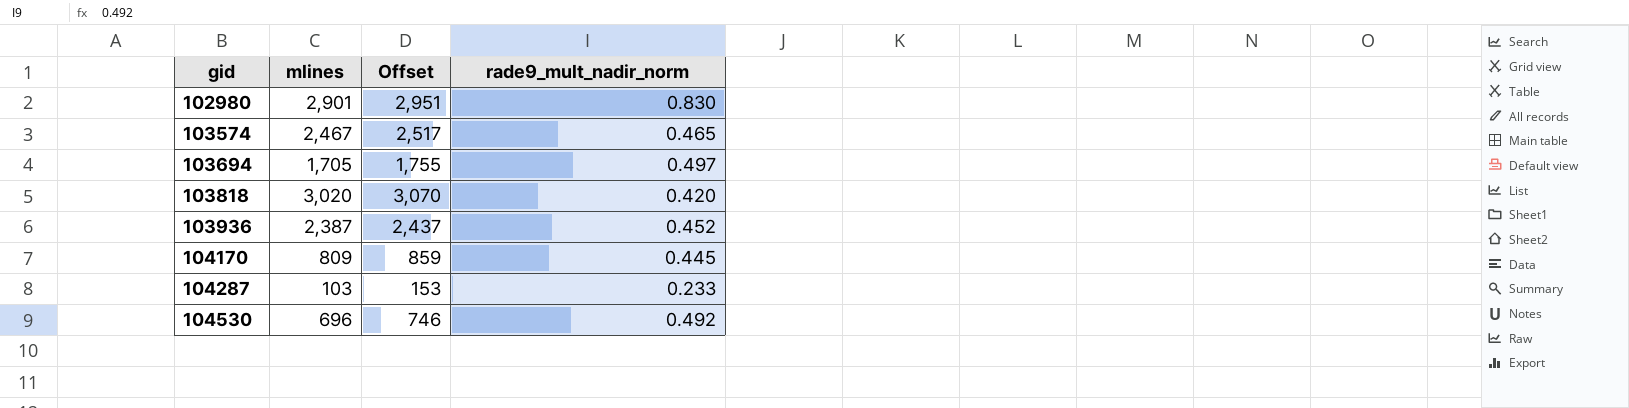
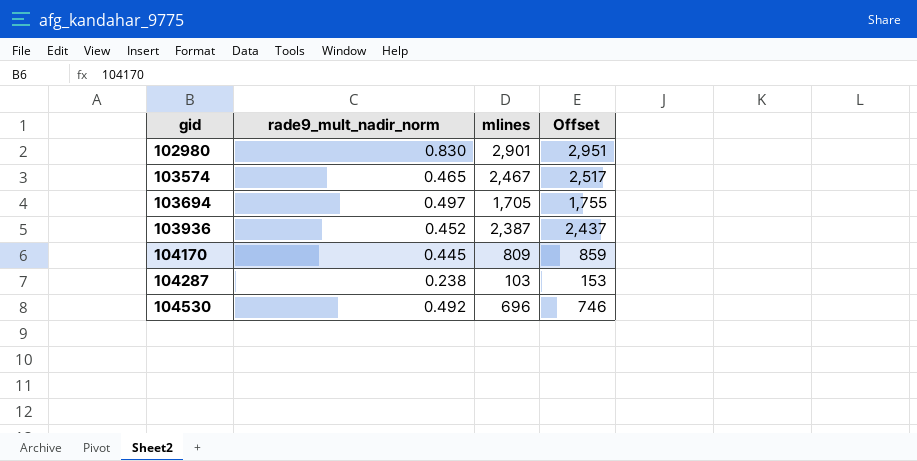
column rade9_mult_nadir_norm | position: 4 -> 2
row 103818: 3,020 | 3,070 | 0.420 -> none
104287 | rade9_mult_nadir_norm: 0.233 -> 0.238

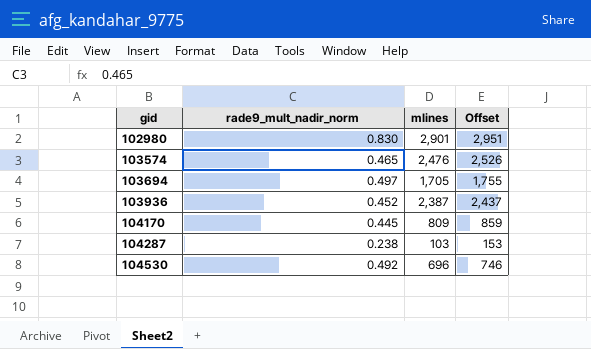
103574 | mlines: 2,467 -> 2,476
103574 | Offset: 2,517 -> 2,526

